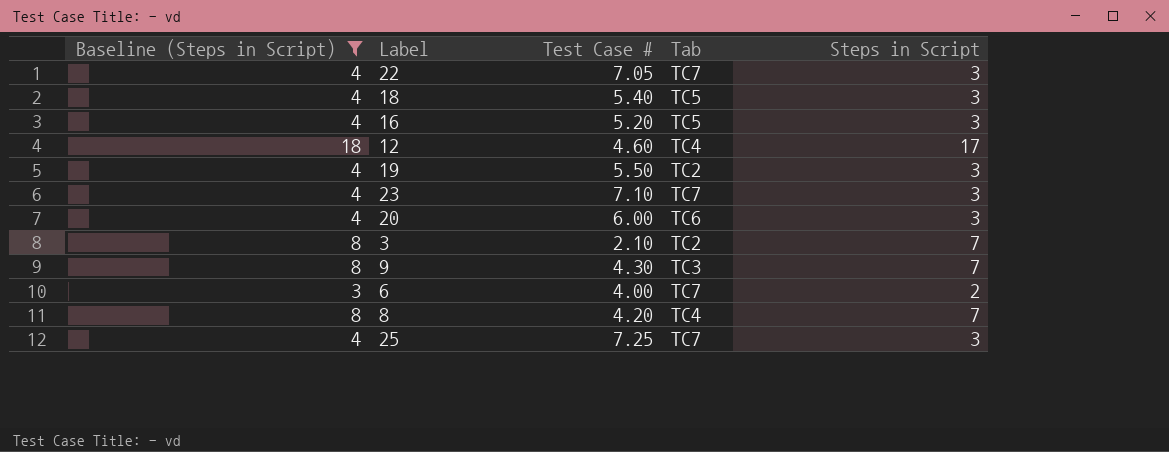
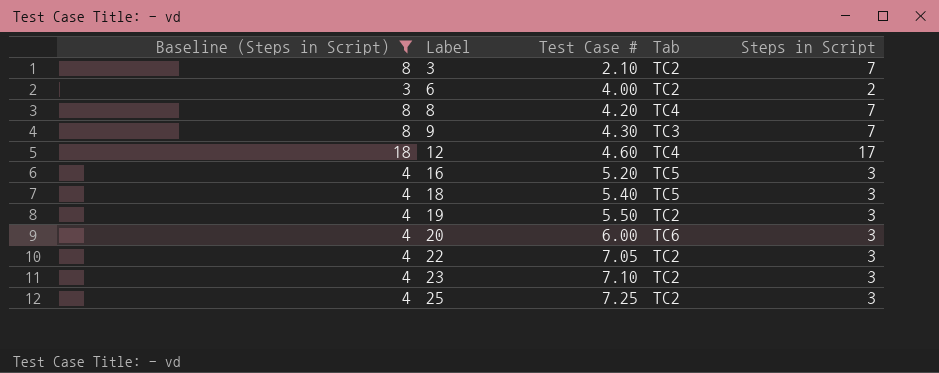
row order: none -> Label ascending
6 | Tab: TC7 -> TC2
22 | Tab: TC7 -> TC2
23 | Tab: TC7 -> TC2
25 | Tab: TC7 -> TC2

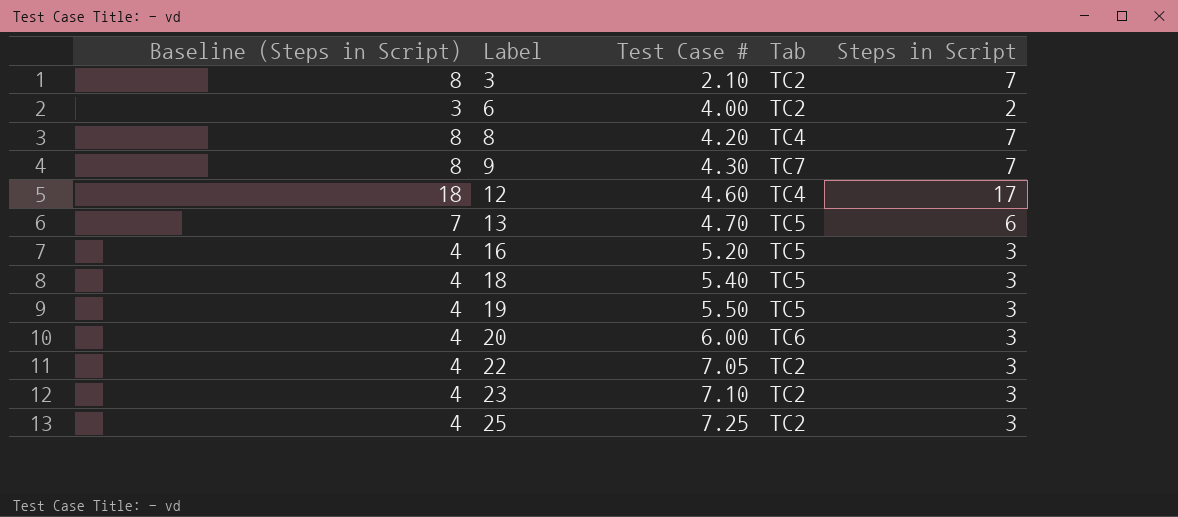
filter: Baseline (Steps in Script) != 7 -> none
9 | Tab: TC3 -> TC7
19 | Tab: TC2 -> TC5

